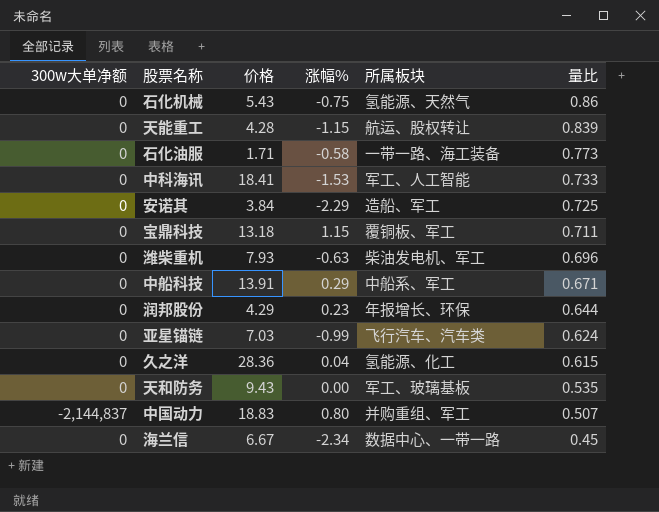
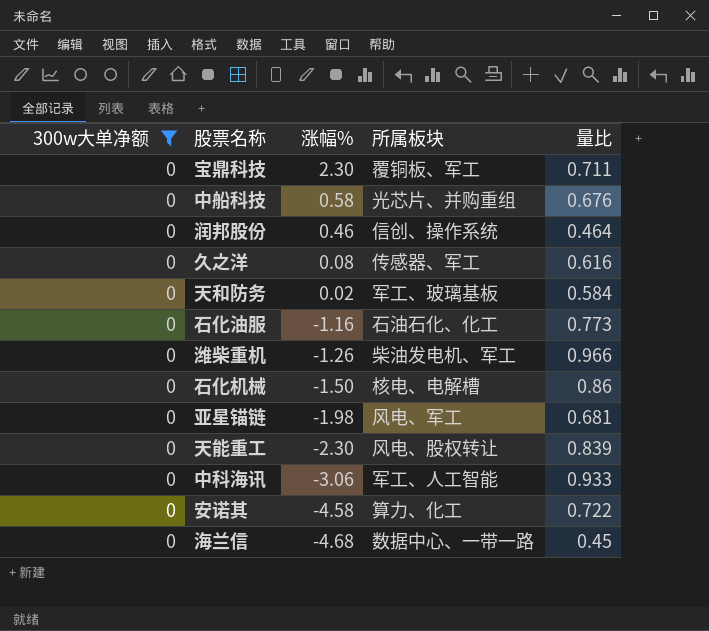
filter: none -> 300w大单净额 = 0
row order: 量比 descending -> 涨幅% descending
column 价格 | position: 3 -> none
宝鼎科技 | 涨幅%: 1.15 -> 2.30
中船科技 | 涨幅%: 0.29 -> 0.58
中船科技 | 所属板块: 中船系、军工 -> 光芯片、并购重组
中船科技 | 量比: 0.671 -> 0.676
润邦股份 | 涨幅%: 0.23 -> 0.46
润邦股份 | 所属板块: 年报增长、环保 -> 信创、操作系统
润邦股份 | 量比: 0.644 -> 0.464
久之洋 | 涨幅%: 0.04 -> 0.08
久之洋 | 所属板块: 氢能源、化工 -> 传感器、军工
久之洋 | 量比: 0.615 -> 0.616
天和防务 | 涨幅%: 0.00 -> 0.02
天和防务 | 量比: 0.535 -> 0.584
石化油服 | 涨幅%: -0.58 -> -1.16
石化油服 | 所属板块: 一带一路、海工装备 -> 石油石化、化工
潍柴重机 | 涨幅%: -0.63 -> -1.26
潍柴重机 | 量比: 0.696 -> 0.966
石化机械 | 涨幅%: -0.75 -> -1.50
石化机械 | 所属板块: 氢能源、天然气 -> 核电、电解槽
亚星锚链 | 涨幅%: -0.99 -> -1.98
亚星锚链 | 所属板块: 飞行汽车、汽车类 -> 风电、军工
亚星锚链 | 量比: 0.624 -> 0.681
天能重工 | 涨幅%: -1.15 -> -2.30
天能重工 | 所属板块: 航运、股权转让 -> 风电、股权转让
中科海讯 | 涨幅%: -1.53 -> -3.06
中科海讯 | 量比: 0.733 -> 0.933
安诺其 | 涨幅%: -2.29 -> -4.58
安诺其 | 所属板块: 造船、军工 -> 算力、化工
安诺其 | 量比: 0.725 -> 0.722
海兰信 | 涨幅%: -2.34 -> -4.68

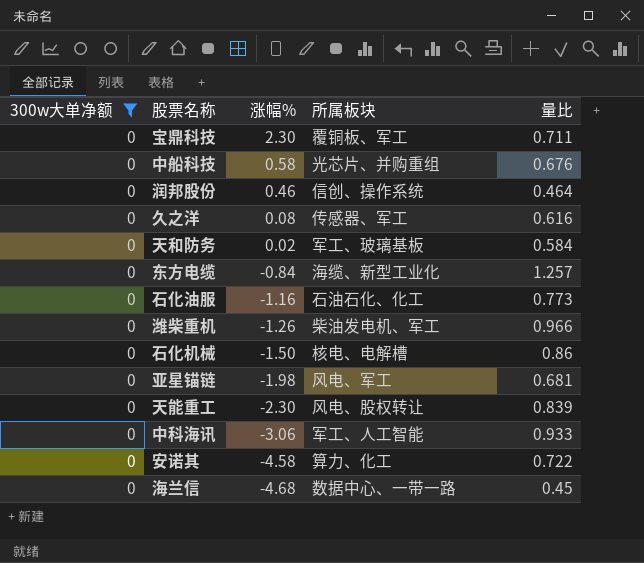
row 东方电缆: none -> 0 | -0.84 | 海缆、新型工业化 | 1.257

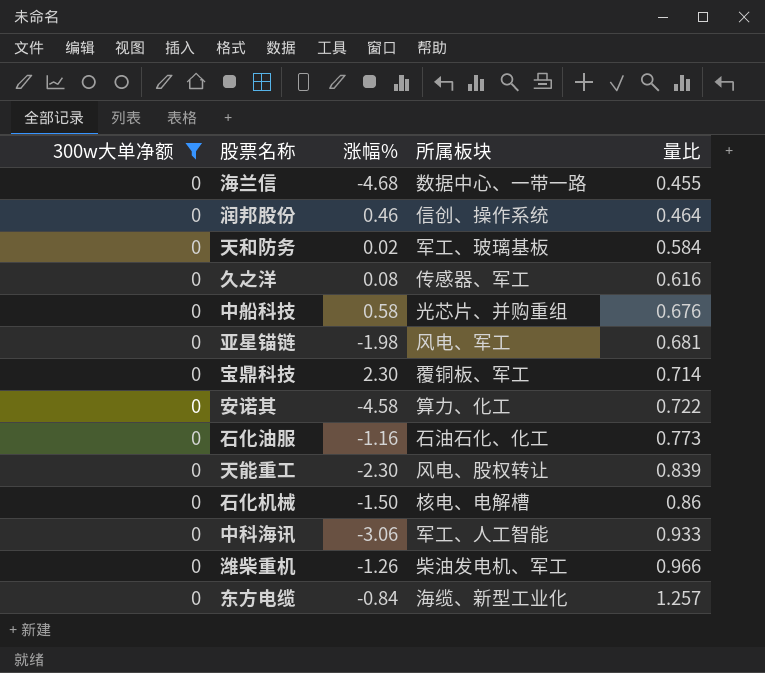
row order: 涨幅% descending -> 量比 ascending
海兰信 | 量比: 0.45 -> 0.455
宝鼎科技 | 量比: 0.711 -> 0.714

